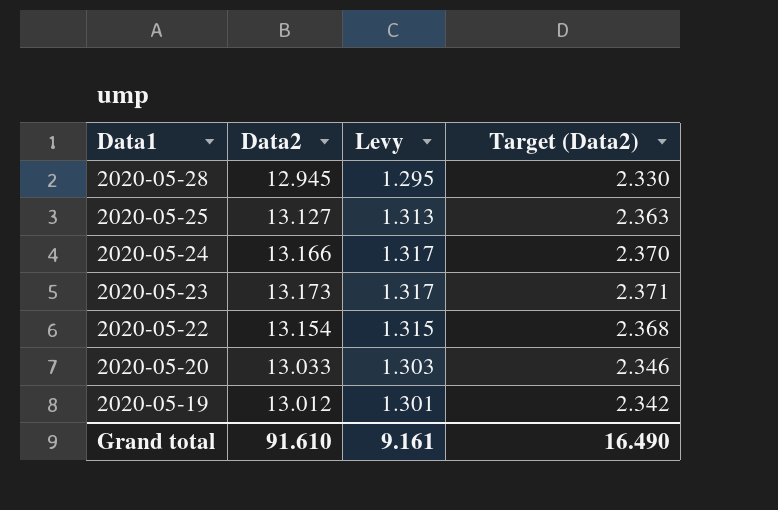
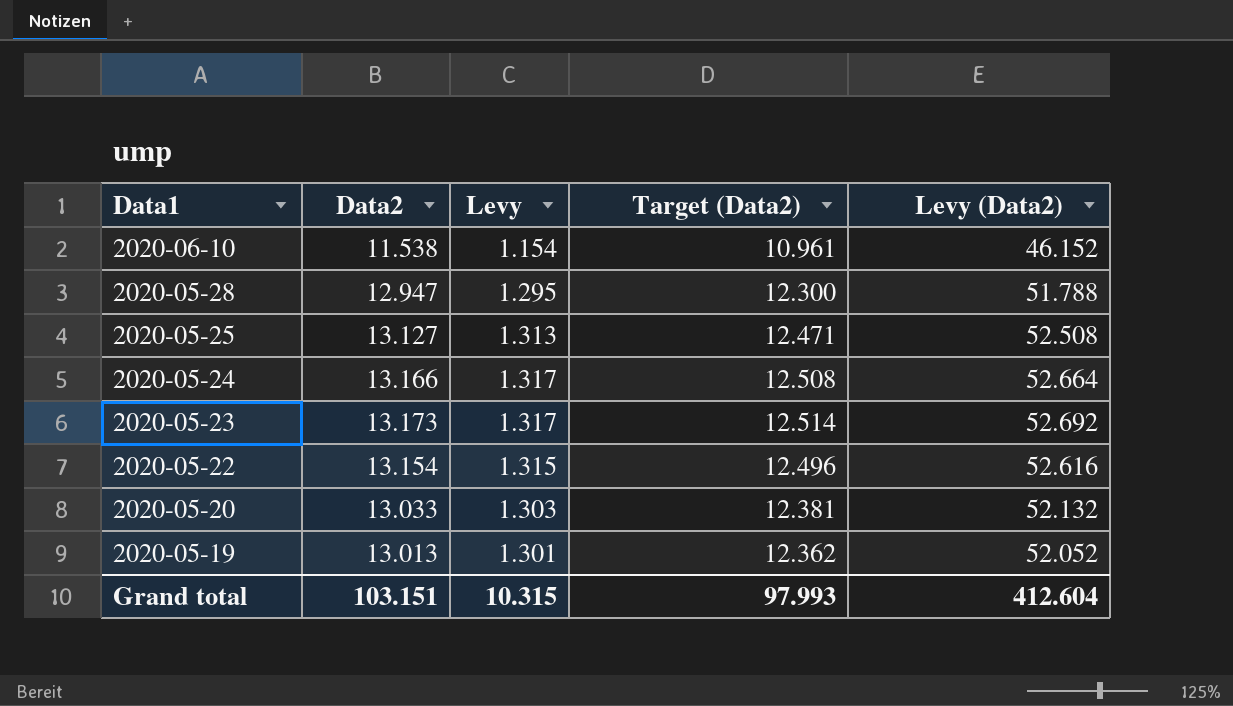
column Target (Data2) | formula: [Data2] * 0.18 -> [Data2] * 0.95
column Levy (Data2) | formula: none -> [Data2] * 4
row 2020-06-10: none -> 11.538 | 1.154 | 10.961 | 46.152
2020-05-28 | Data2: 12.945 -> 12.947
2020-05-19 | Data2: 13.012 -> 13.013
Grand total | Data2: 91.610 -> 103.151
Grand total | Levy: 9.161 -> 10.315
Grand total | Target (Data2): 16.490 -> 97.993

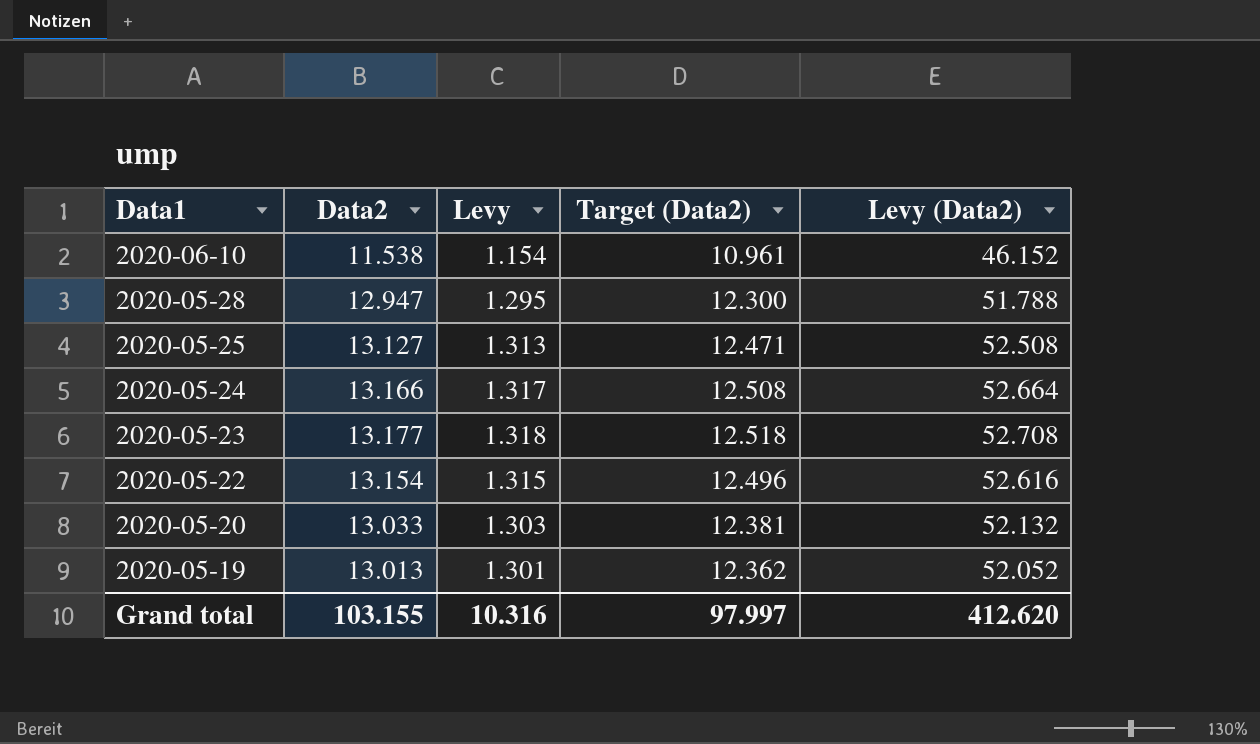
2020-05-23 | Data2: 13.173 -> 13.177
2020-05-23 | Levy: 1.317 -> 1.318
2020-05-23 | Target (Data2): 12.514 -> 12.518
2020-05-23 | Levy (Data2): 52.692 -> 52.708
Grand total | Data2: 103.151 -> 103.155
Grand total | Levy: 10.315 -> 10.316
Grand total | Target (Data2): 97.993 -> 97.997
Grand total | Levy (Data2): 412.604 -> 412.620

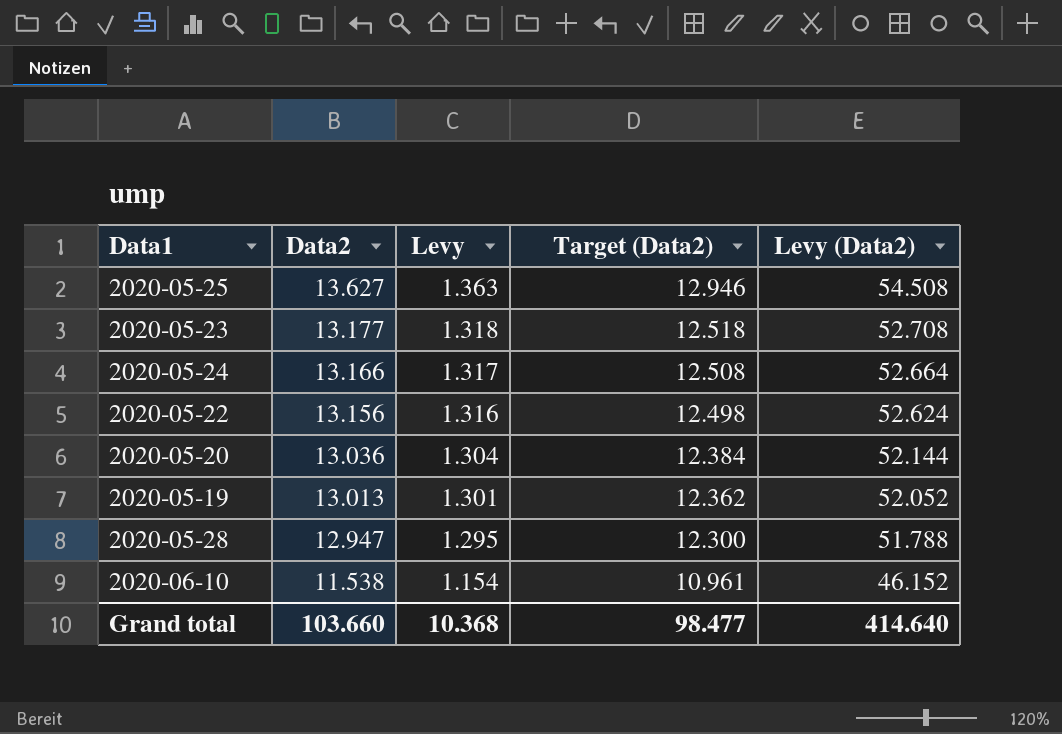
row order: Data1 descending -> Data2 descending
2020-05-25 | Data2: 13.127 -> 13.627
2020-05-25 | Levy: 1.313 -> 1.363
2020-05-25 | Target (Data2): 12.471 -> 12.946
2020-05-25 | Levy (Data2): 52.508 -> 54.508
2020-05-22 | Data2: 13.154 -> 13.156
2020-05-22 | Levy: 1.315 -> 1.316
2020-05-22 | Target (Data2): 12.496 -> 12.498
2020-05-22 | Levy (Data2): 52.616 -> 52.624
2020-05-20 | Data2: 13.033 -> 13.036
2020-05-20 | Levy: 1.303 -> 1.304
2020-05-20 | Target (Data2): 12.381 -> 12.384
2020-05-20 | Levy (Data2): 52.132 -> 52.144
Grand total | Data2: 103.155 -> 103.660
Grand total | Levy: 10.316 -> 10.368
Grand total | Target (Data2): 97.997 -> 98.477
Grand total | Levy (Data2): 412.620 -> 414.640

